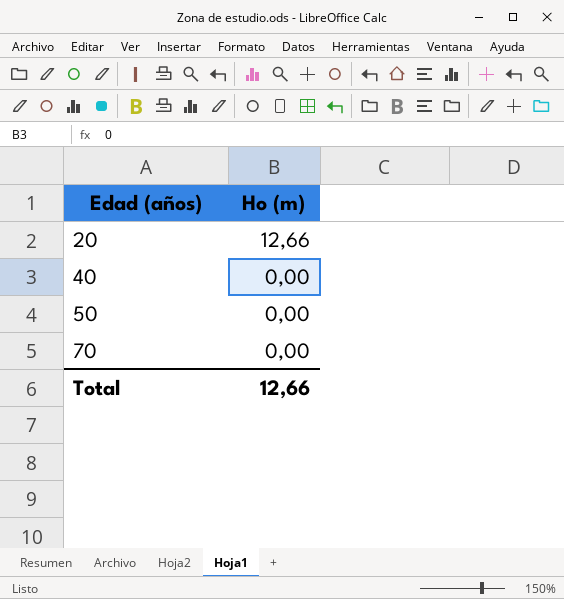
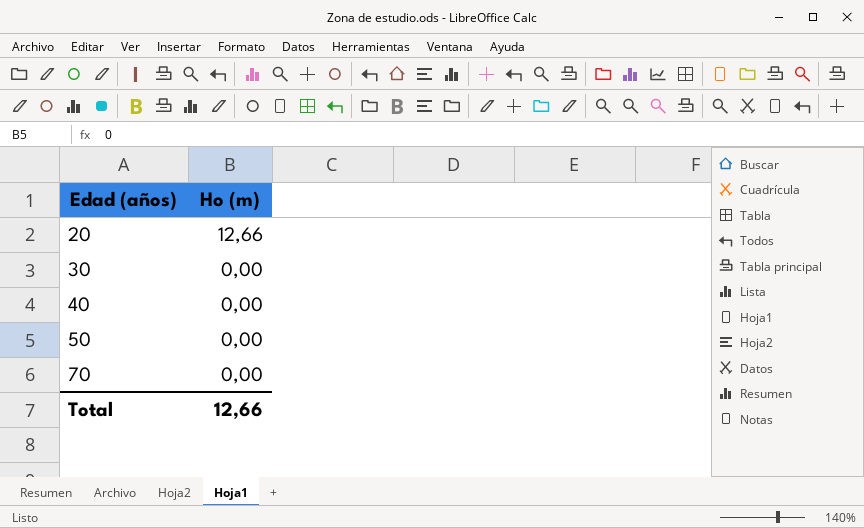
row 30: none -> 0,00

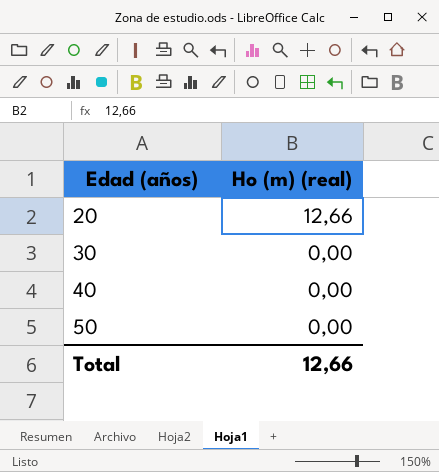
column name: Ho (m) -> Ho (m) (real)
row 70: 0,00 -> none

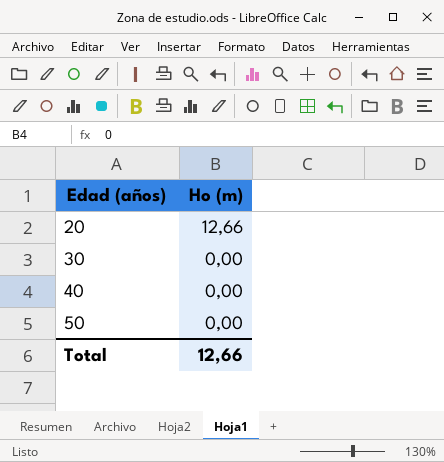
column name: Ho (m) (real) -> Ho (m)

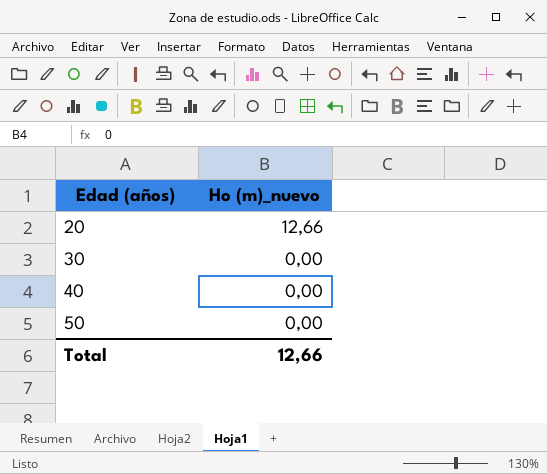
column name: Ho (m) -> Ho (m)_nuevo

